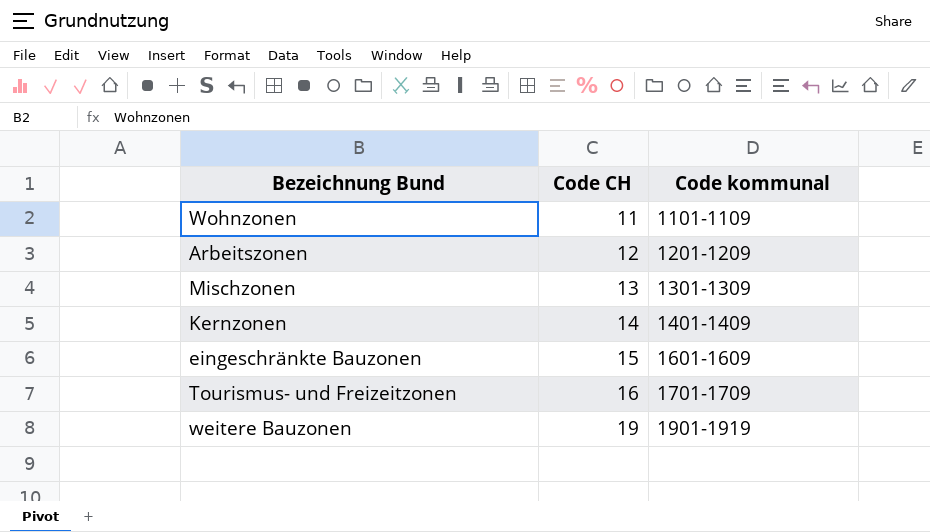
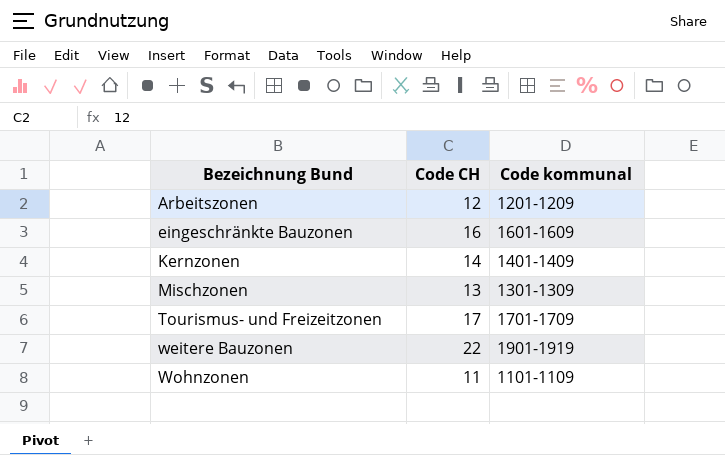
row order: Code CH ascending -> Bezeichnung Bund ascending
eingeschränkte Bauzonen | Code CH: 15 -> 16
Tourismus- und Freizeitzonen | Code CH: 16 -> 17
weitere Bauzonen | Code CH: 19 -> 22

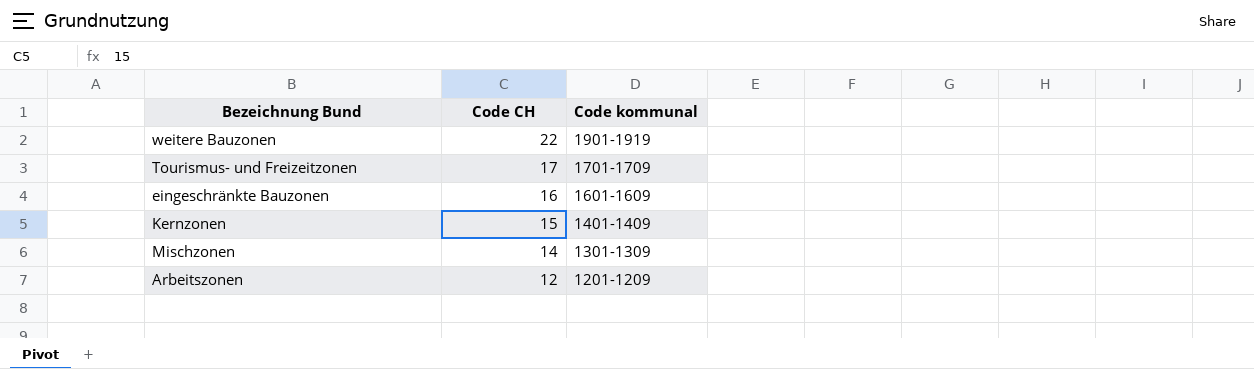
row order: Bezeichnung Bund ascending -> Code CH descending
row Wohnzonen: 11 | 1101-1109 -> none
Kernzonen | Code CH: 14 -> 15
Mischzonen | Code CH: 13 -> 14

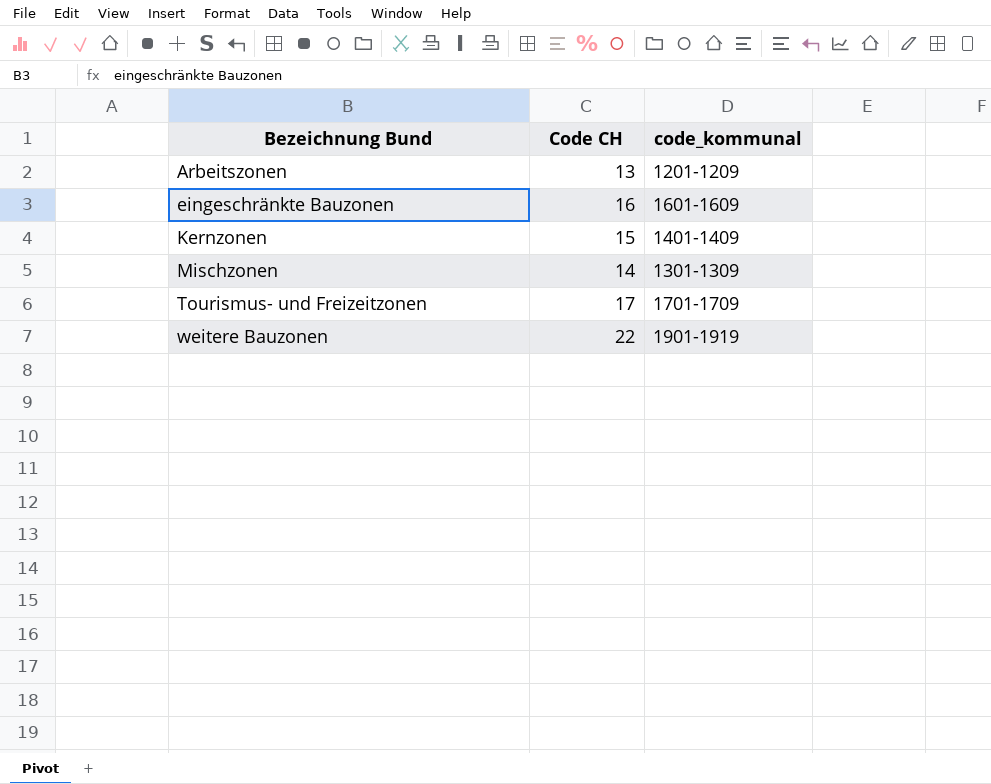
row order: Code CH descending -> Bezeichnung Bund ascending
column name: Code kommunal -> code_kommunal
Arbeitszonen | Code CH: 12 -> 13

